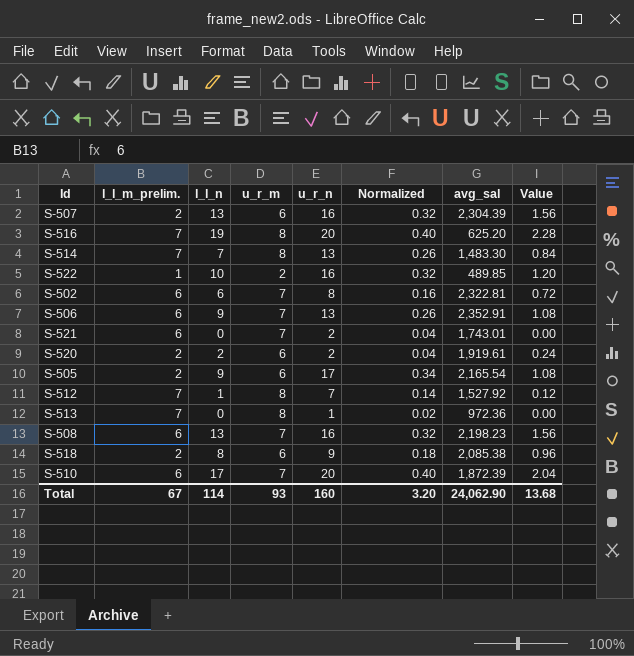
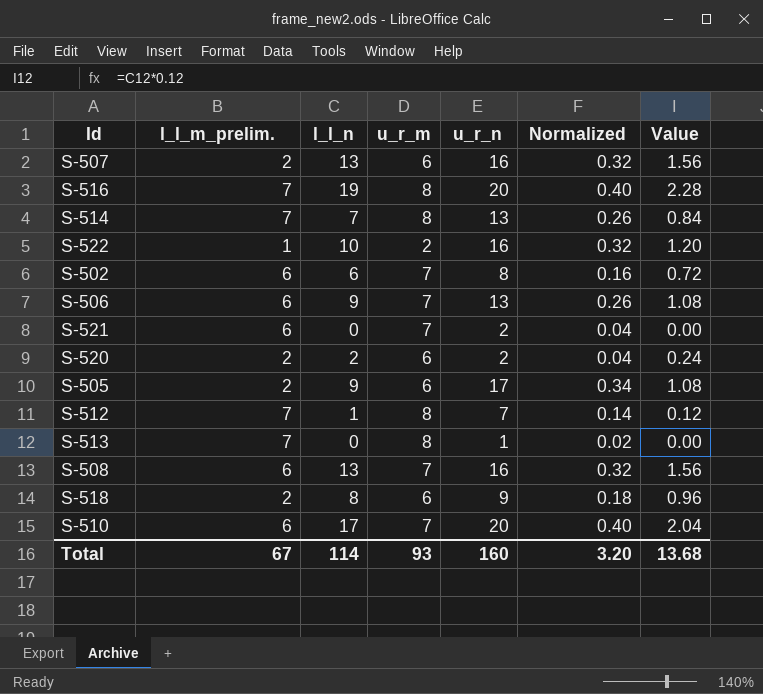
column avg_sal | position: 7 -> none

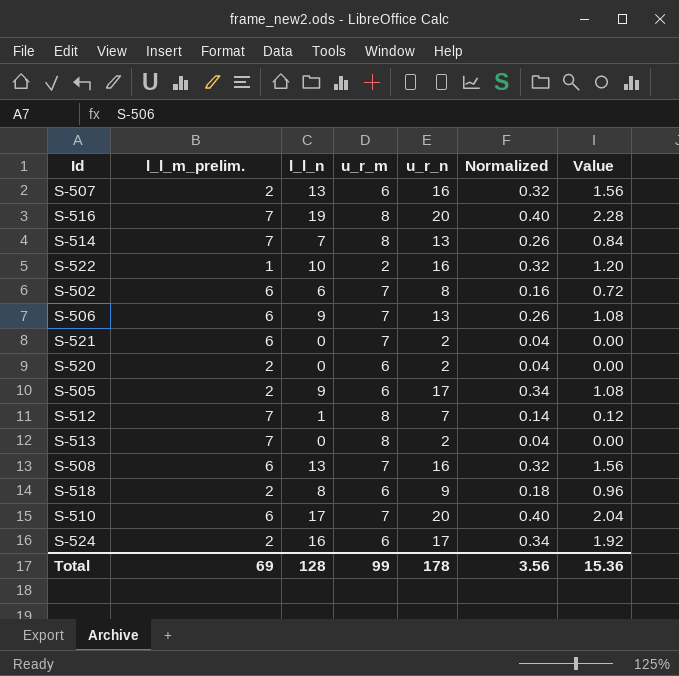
S-520 | l_l_n: 2 -> 0
S-520 | Value: 0.24 -> 0.00
S-513 | u_r_n: 1 -> 2
S-513 | Normalized: 0.02 -> 0.04
row S-524: none -> 2 | 16 | 6 | 17 | 0.34 | 1.92
Total | l_l_m_prelim.: 67 -> 69
Total | l_l_n: 114 -> 128
Total | u_r_m: 93 -> 99
Total | u_r_n: 160 -> 178
Total | Normalized: 3.20 -> 3.56
Total | Value: 13.68 -> 15.36

